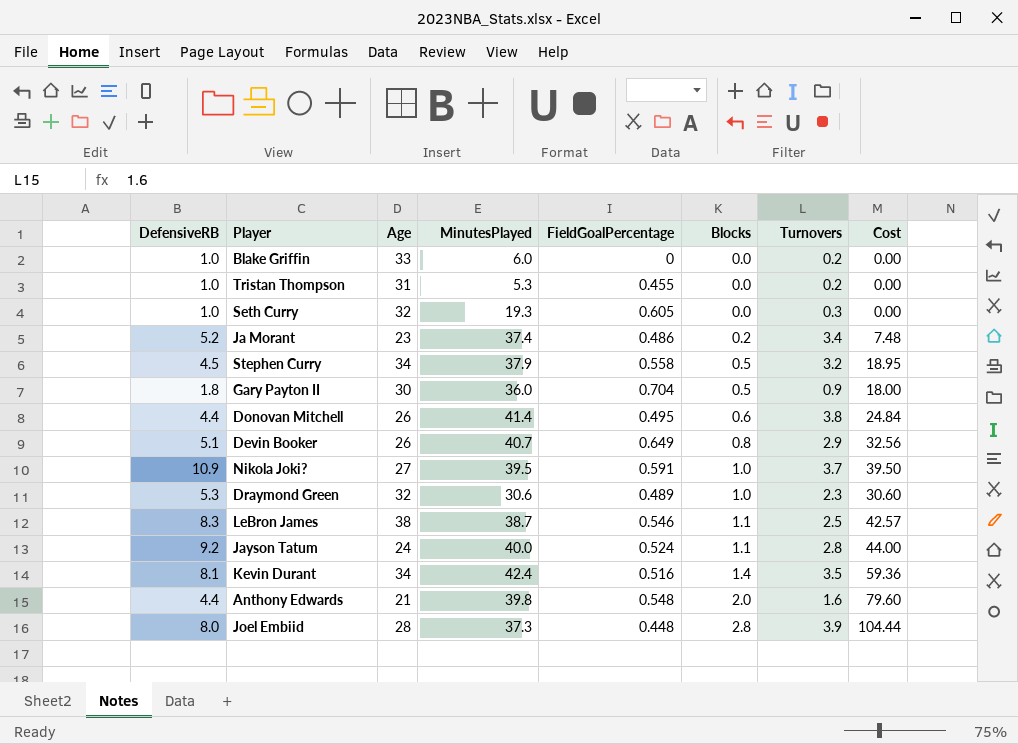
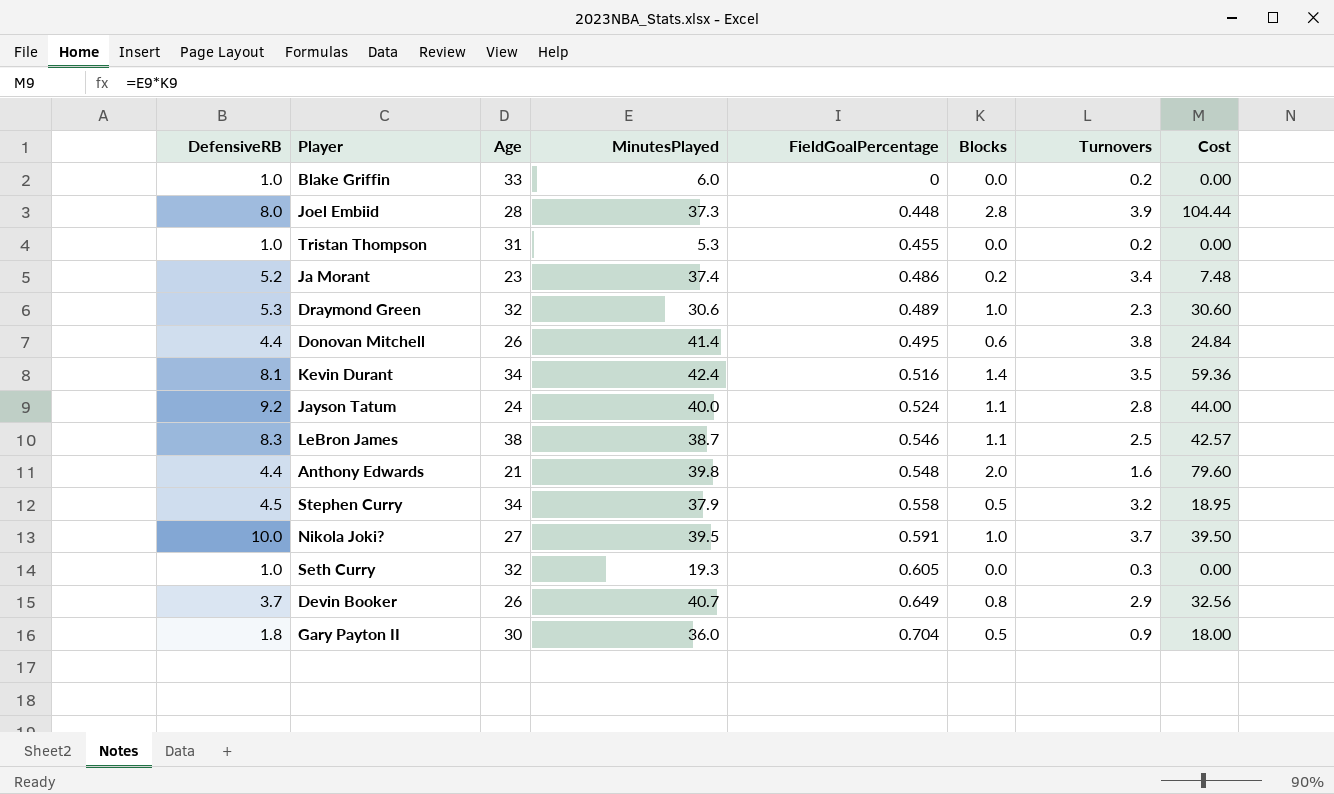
row order: Blocks ascending -> FieldGoalPercentage ascending
Nikola Joki? | DefensiveRB: 10.9 -> 10.0
Devin Booker | DefensiveRB: 5.1 -> 3.7

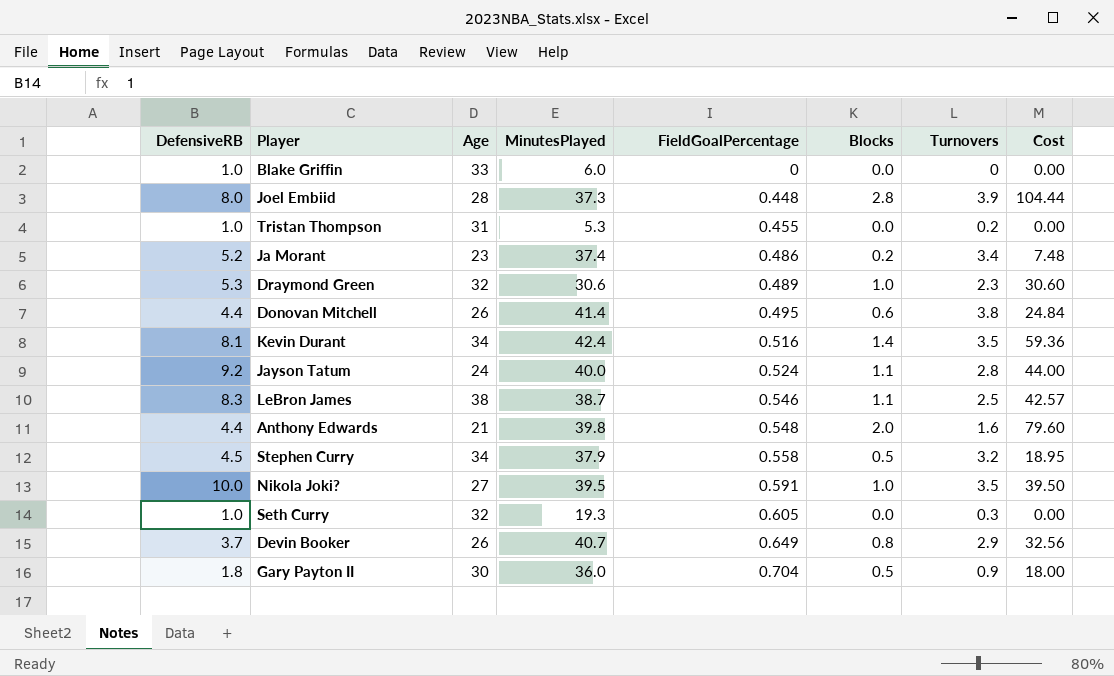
Blake Griffin | Turnovers: 0.2 -> 0
Nikola Joki? | Turnovers: 3.7 -> 3.5

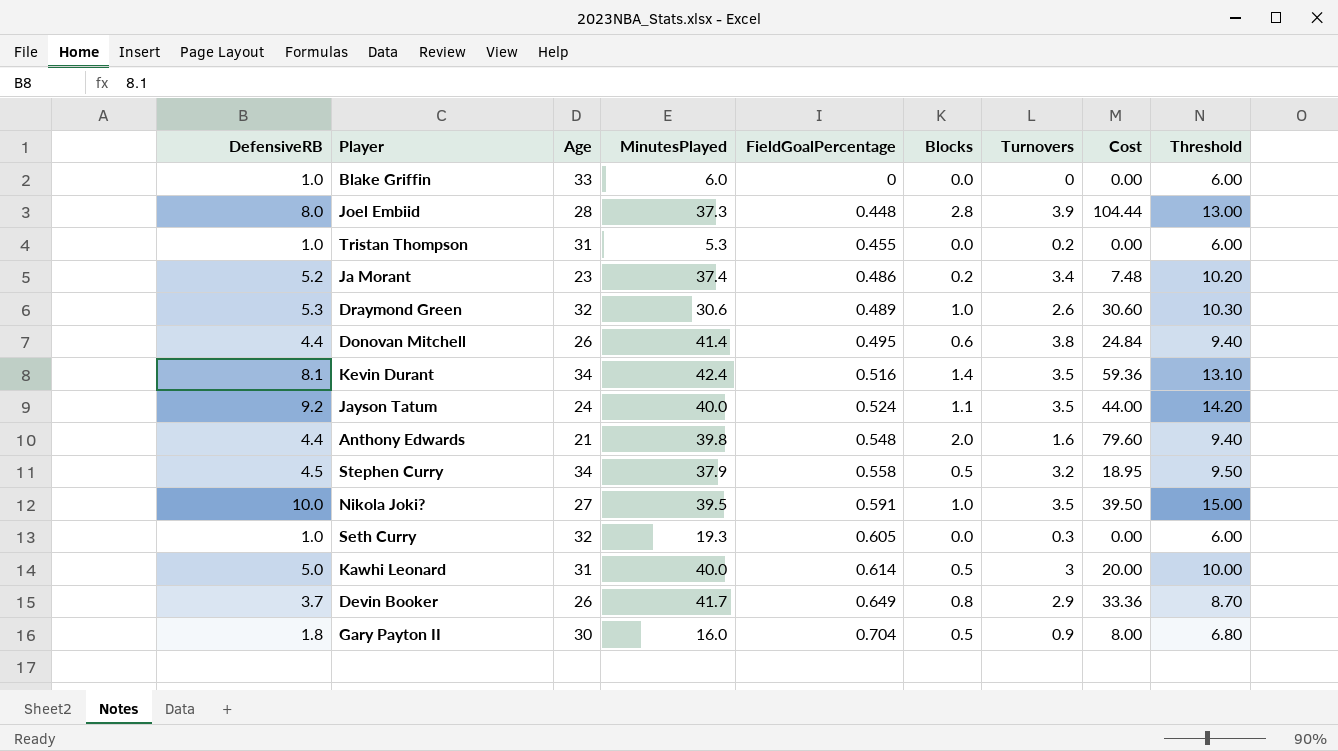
column Threshold | formula: none -> [DefensiveRB] + 5
row LeBron James: 8.3 | 38 | 38.7 | 0.546 | 1.1 | 2.5 | 42.57 -> none
Draymond Green | Turnovers: 2.3 -> 2.6
Jayson Tatum | Turnovers: 2.8 -> 3.5
row Kawhi Leonard: none -> 5.0 | 31 | 40.0 | 0.614 | 0.5 | 3 | 20.00 | 10.00
Devin Booker | MinutesPlayed: 40.7 -> 41.7
Devin Booker | Cost: 32.56 -> 33.36
Gary Payton II | MinutesPlayed: 36.0 -> 16.0
Gary Payton II | Cost: 18.00 -> 8.00

